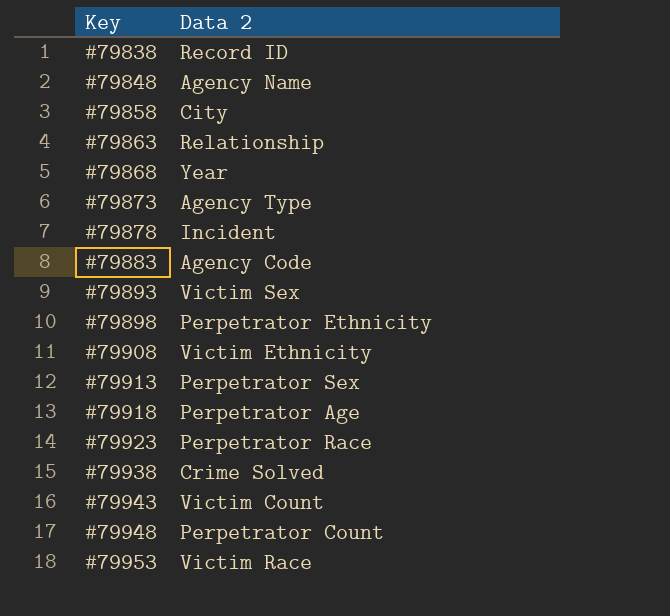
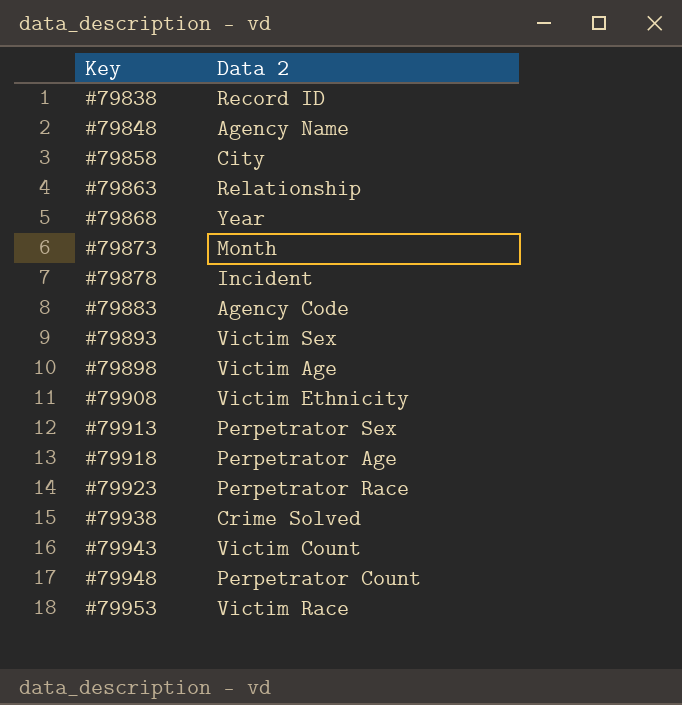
#79873 | Data 2: Agency Type -> Month
#79898 | Data 2: Perpetrator Ethnicity -> Victim Age

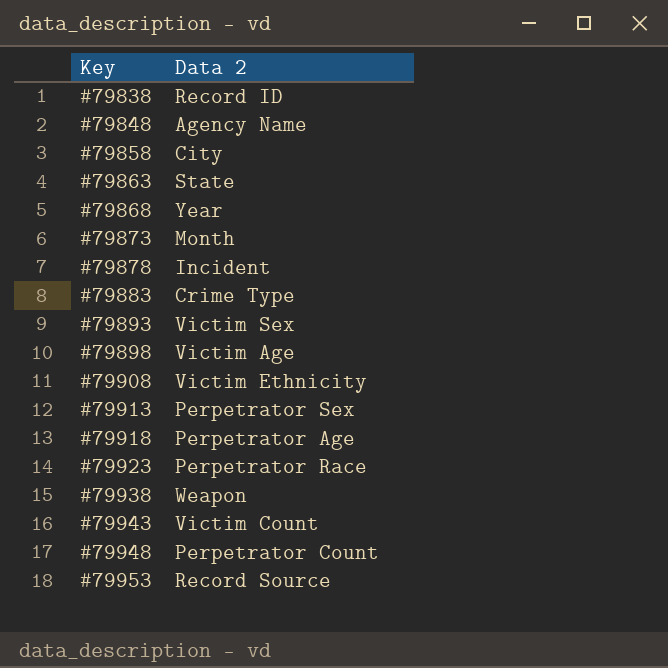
#79863 | Data 2: Relationship -> State
#79883 | Data 2: Agency Code -> Crime Type
#79938 | Data 2: Crime Solved -> Weapon
#79953 | Data 2: Victim Race -> Record Source

